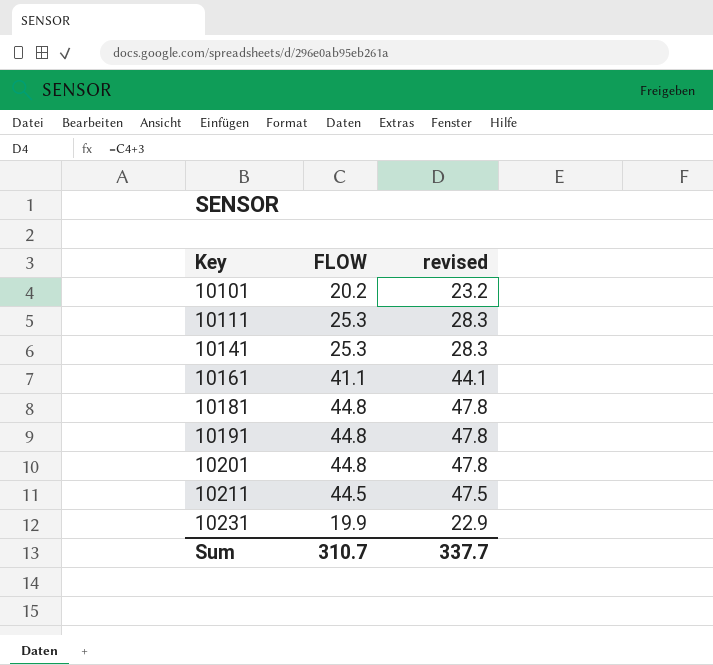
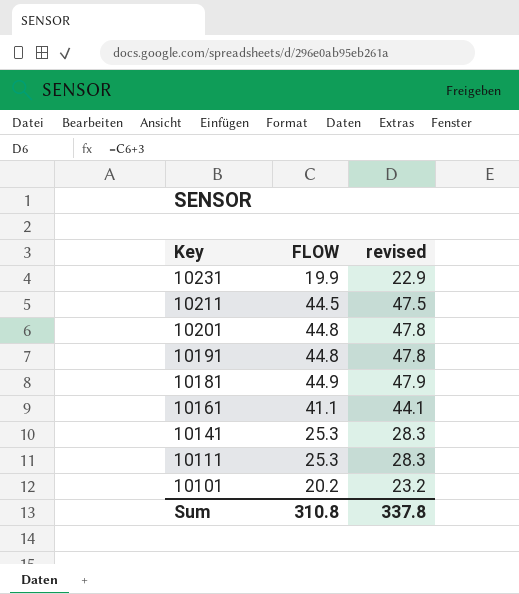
row order: Key ascending -> Key descending
10181 | FLOW: 44.8 -> 44.9
10181 | revised: 47.8 -> 47.9
Sum | FLOW: 310.7 -> 310.8
Sum | revised: 337.7 -> 337.8

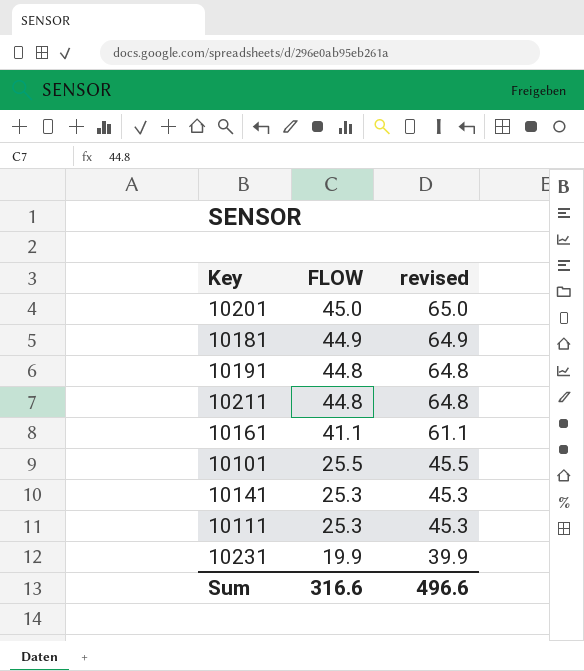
row order: Key descending -> FLOW descending
column revised | formula: [FLOW] + 3 -> [FLOW] + 20
10201 | FLOW: 44.8 -> 45.0
10211 | FLOW: 44.5 -> 44.8
10101 | FLOW: 20.2 -> 25.5
Sum | FLOW: 310.8 -> 316.6
Sum | revised: 337.8 -> 496.6

